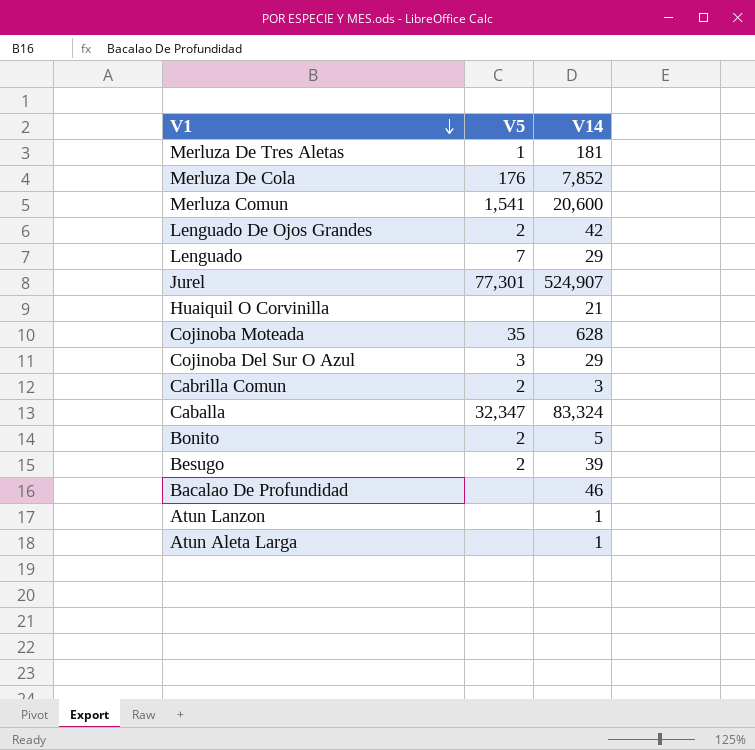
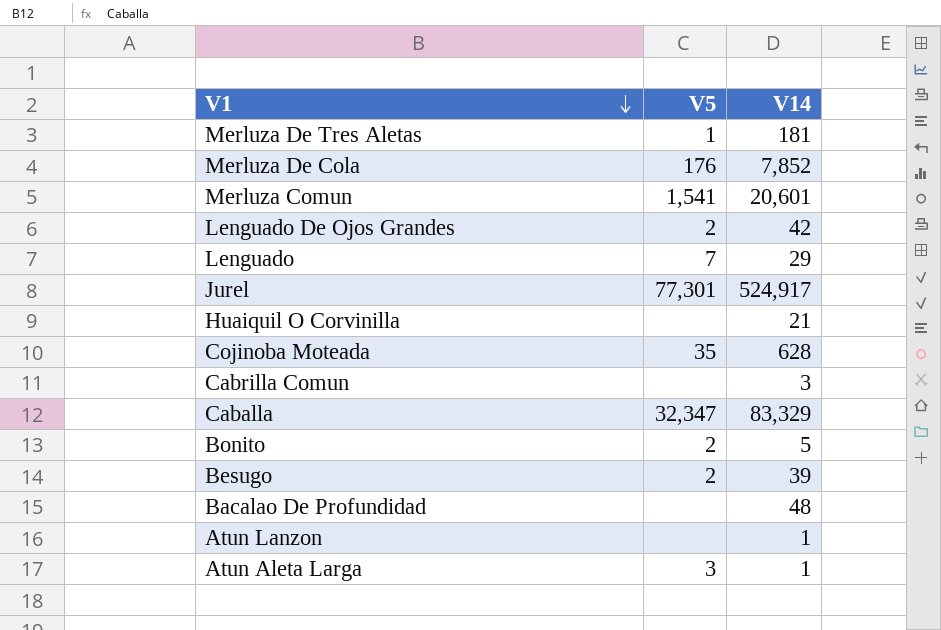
row Cojinoba Del Sur O Azul: 3 | 29 -> none
Merluza Comun | V14: 20,600 -> 20,601
Jurel | V14: 524,907 -> 524,917
Cabrilla Comun | V5: 2 -> none
Caballa | V14: 83,324 -> 83,329
Bacalao De Profundidad | V14: 46 -> 48
Atun Aleta Larga | V5: none -> 3

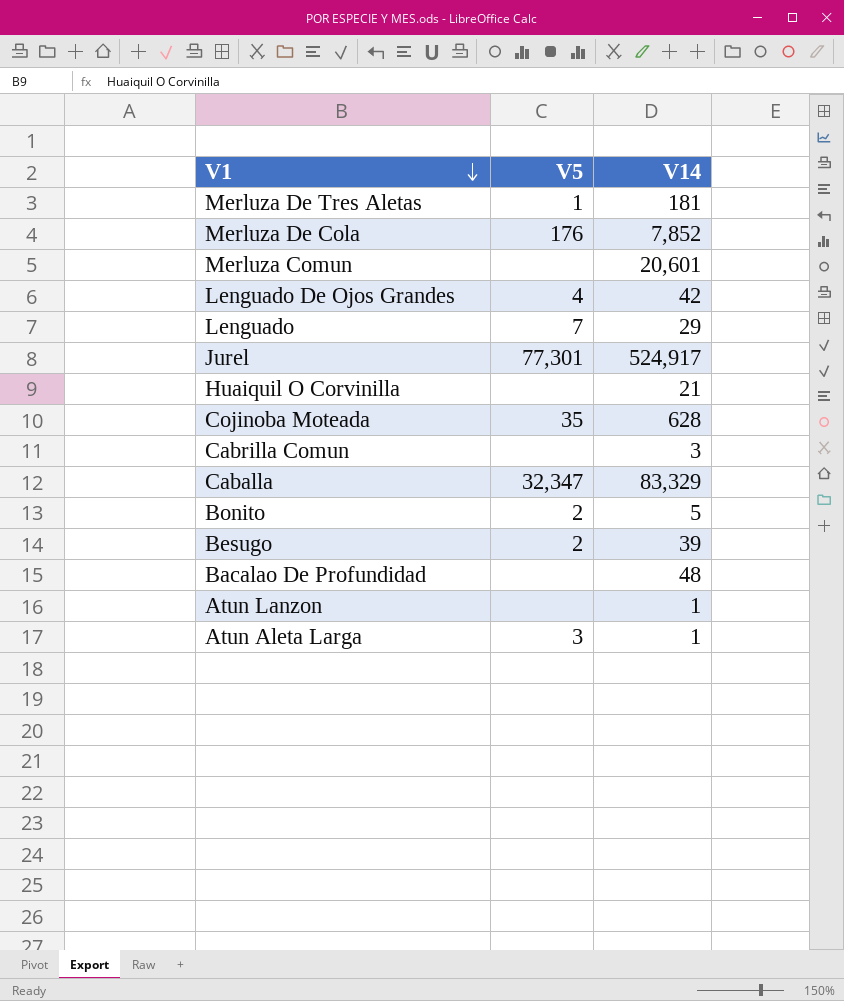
Merluza Comun | V5: 1,541 -> none
Lenguado De Ojos Grandes | V5: 2 -> 4

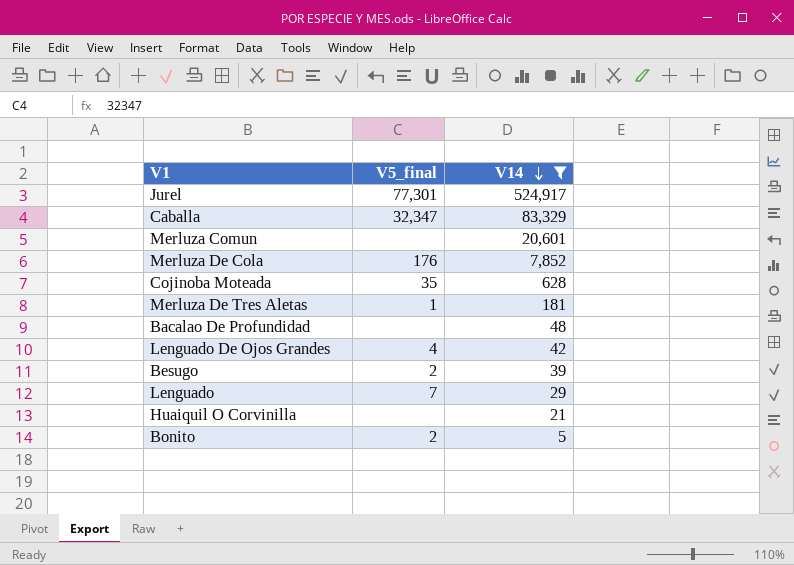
filter: none -> V14 >= 5
row order: V1 descending -> V14 descending
column name: V5 -> V5_final

